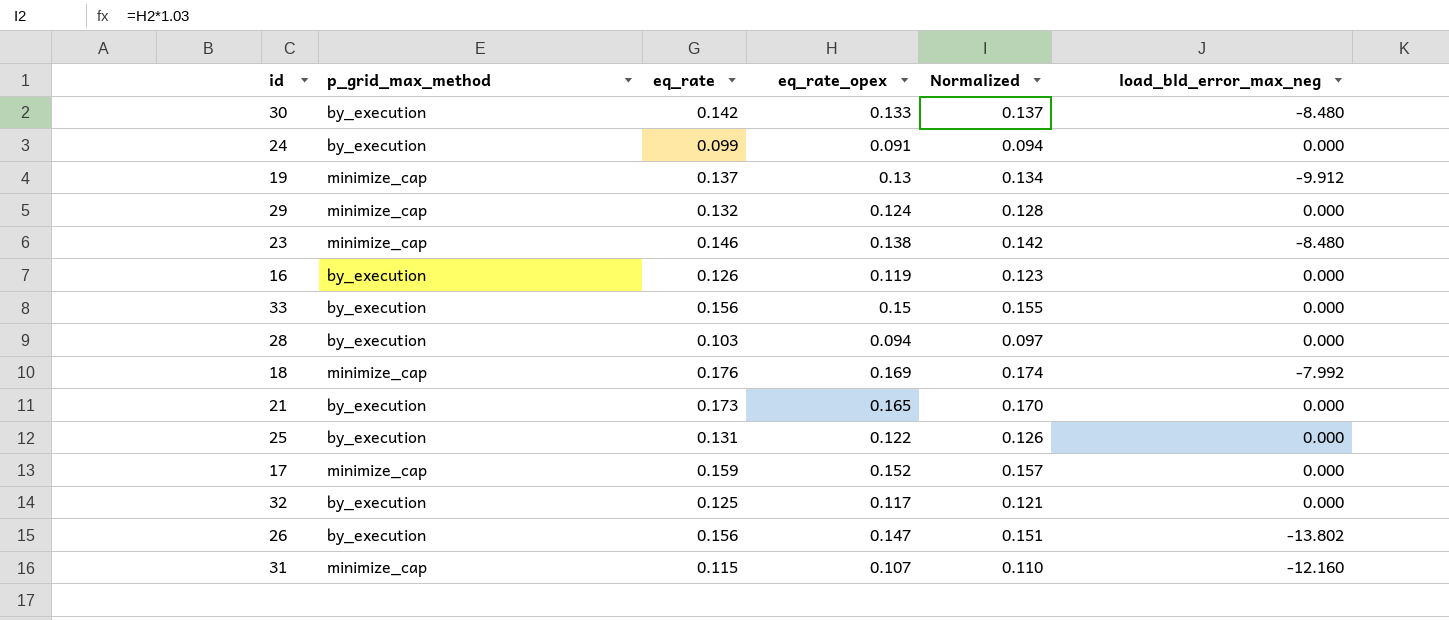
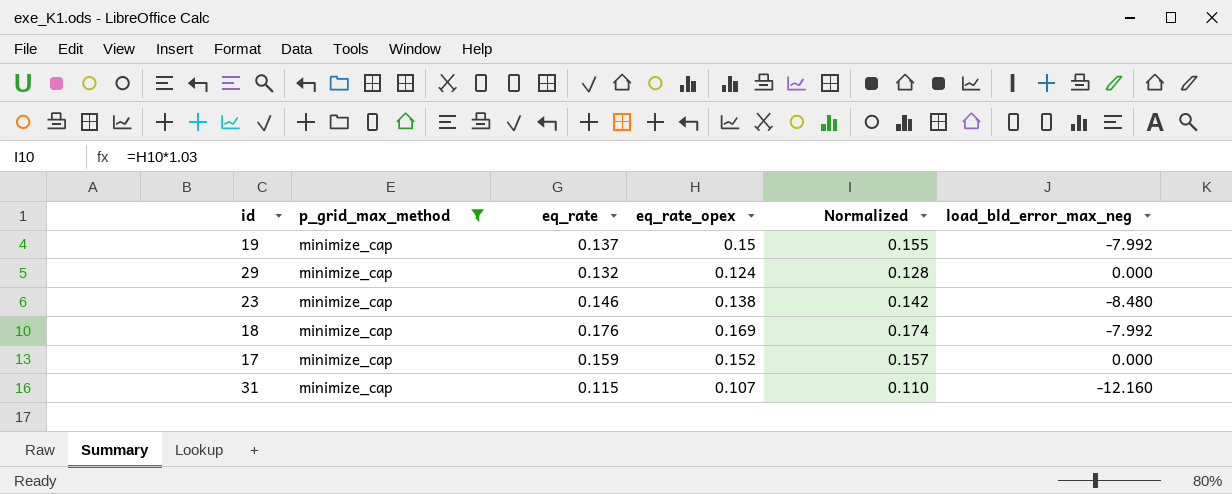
filter: none -> p_grid_max_method = minimize_cap
19 | eq_rate_opex: 0.13 -> 0.15
19 | Normalized: 0.134 -> 0.155
19 | load_bld_error_max_neg: -9.912 -> -7.992

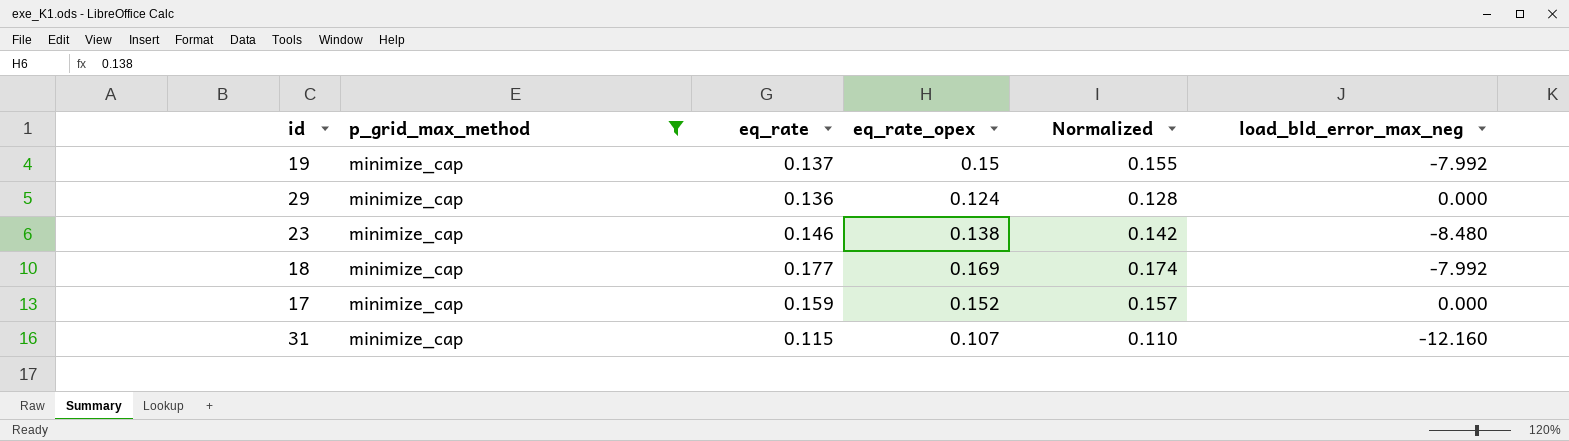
29 | eq_rate: 0.132 -> 0.136
18 | eq_rate: 0.176 -> 0.177

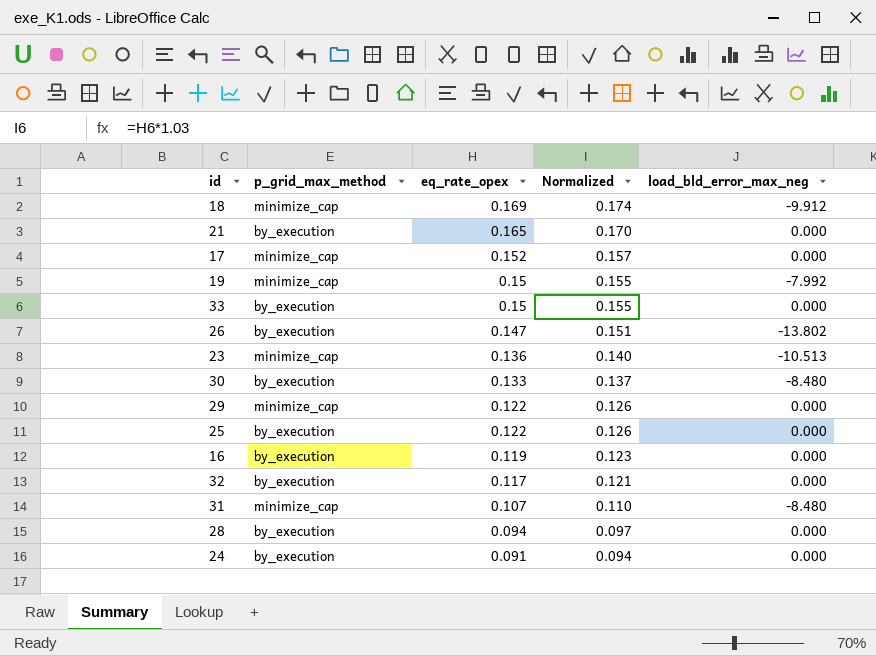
filter: p_grid_max_method = minimize_cap -> none
row order: none -> eq_rate_opex descending
column eq_rate | position: 3 -> none
18 | load_bld_error_max_neg: -7.992 -> -9.912
23 | eq_rate_opex: 0.138 -> 0.136
23 | Normalized: 0.142 -> 0.140
23 | load_bld_error_max_neg: -8.480 -> -10.513
29 | eq_rate_opex: 0.124 -> 0.122
29 | Normalized: 0.128 -> 0.126
31 | load_bld_error_max_neg: -12.160 -> -8.480

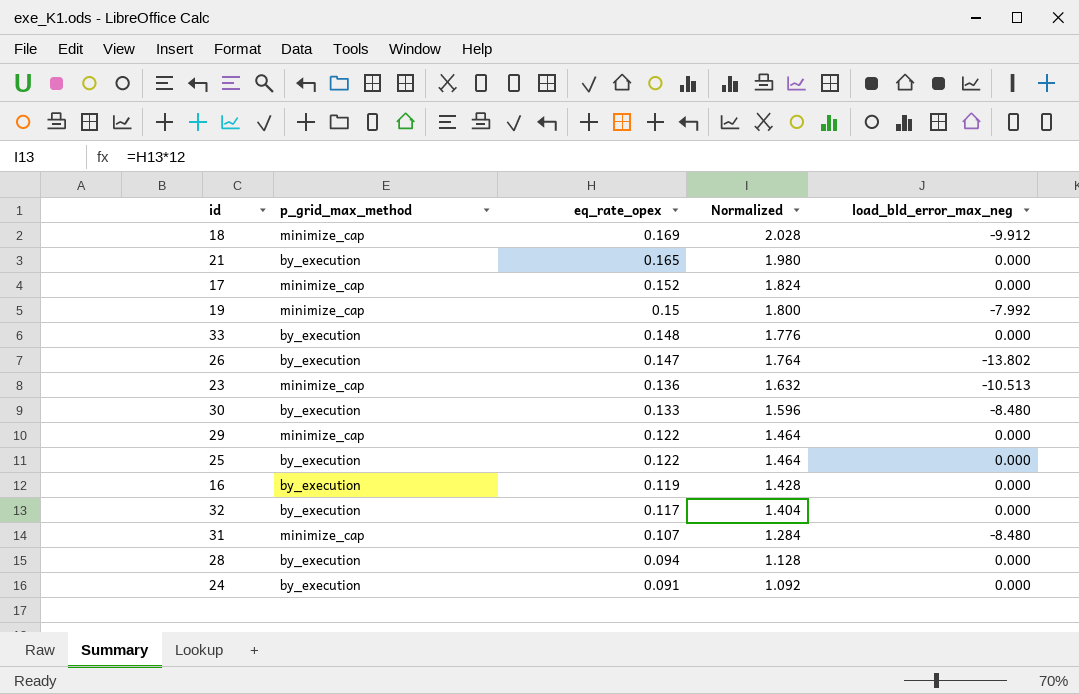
column Normalized | formula: [eq_rate_opex] * 1.03 -> [eq_rate_opex] * 12
33 | eq_rate_opex: 0.15 -> 0.148

